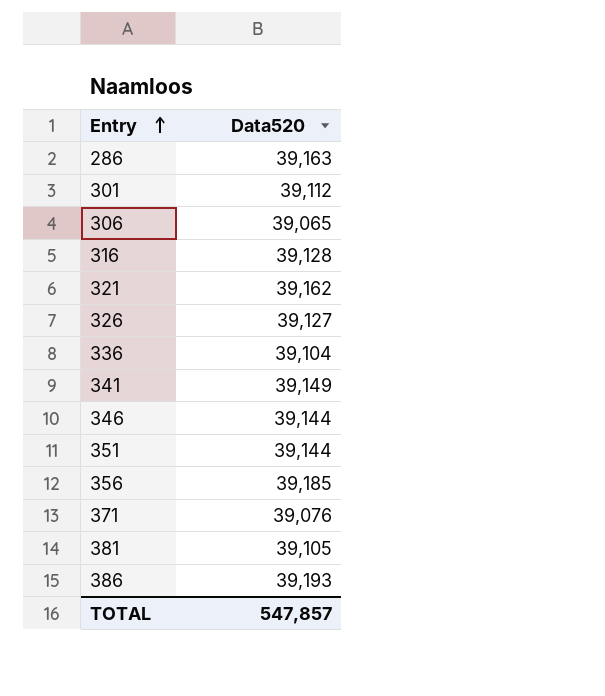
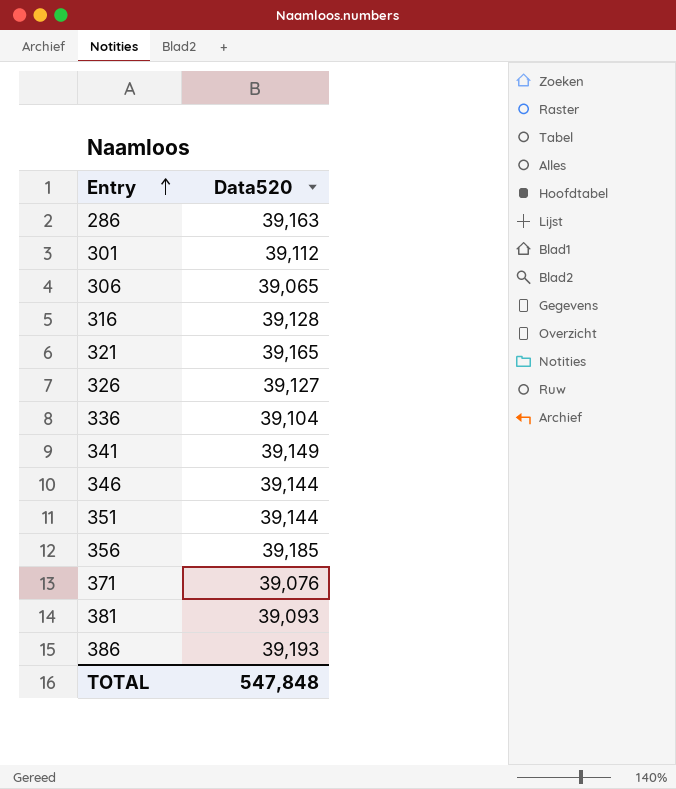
321 | Data520: 39,162 -> 39,165
381 | Data520: 39,105 -> 39,093
TOTAL | Data520: 547,857 -> 547,848

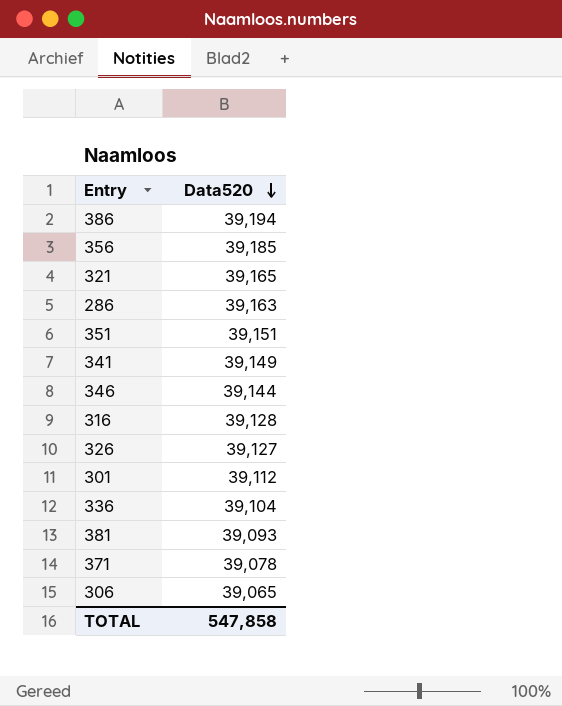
row order: Entry ascending -> Data520 descending
386 | Data520: 39,193 -> 39,194
351 | Data520: 39,144 -> 39,151
371 | Data520: 39,076 -> 39,078
TOTAL | Data520: 547,848 -> 547,858

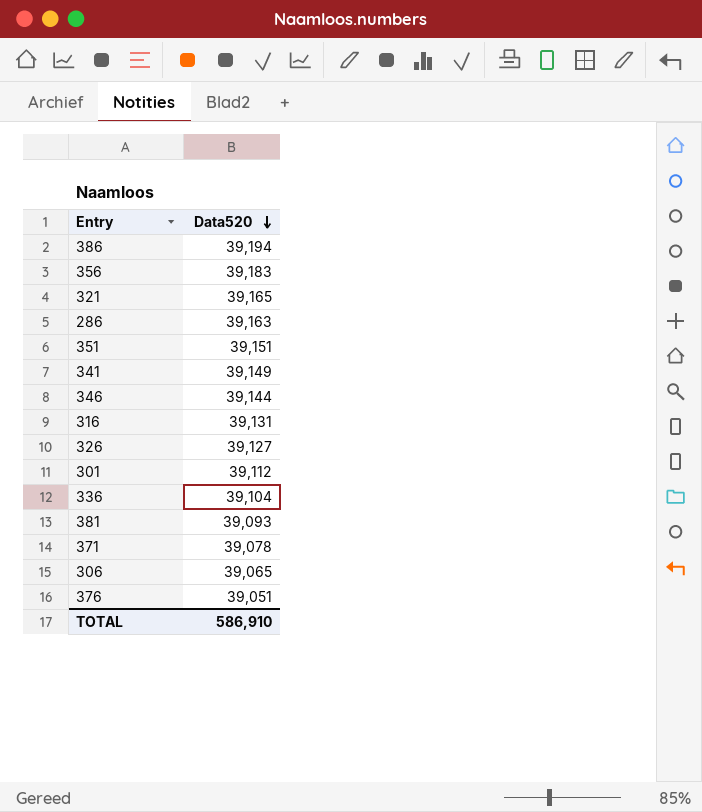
356 | Data520: 39,185 -> 39,183
316 | Data520: 39,128 -> 39,131
row 376: none -> 39,051
TOTAL | Data520: 547,858 -> 586,910

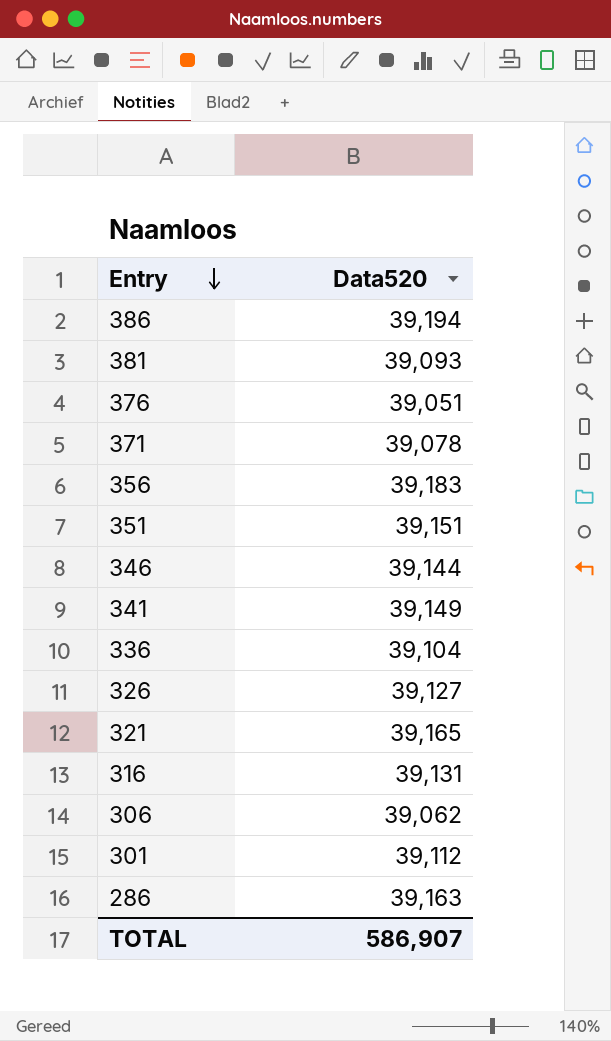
row order: Data520 descending -> Entry descending
306 | Data520: 39,065 -> 39,062
TOTAL | Data520: 586,910 -> 586,907

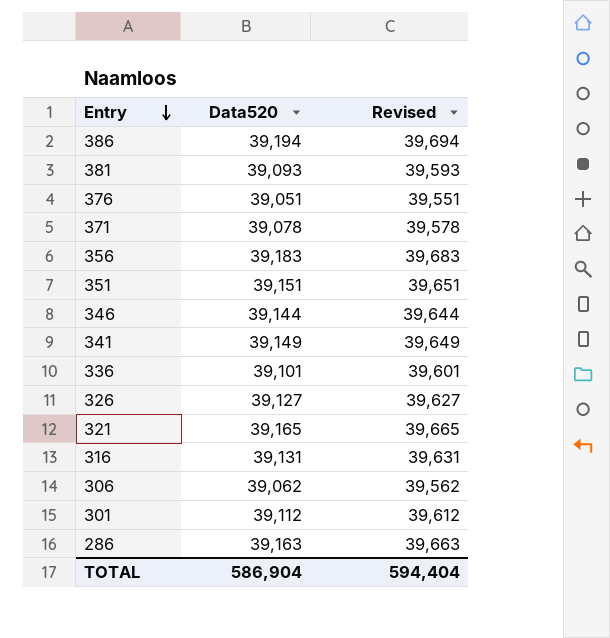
column Revised | formula: none -> [Data520] + 500
336 | Data520: 39,104 -> 39,101
TOTAL | Data520: 586,907 -> 586,904

